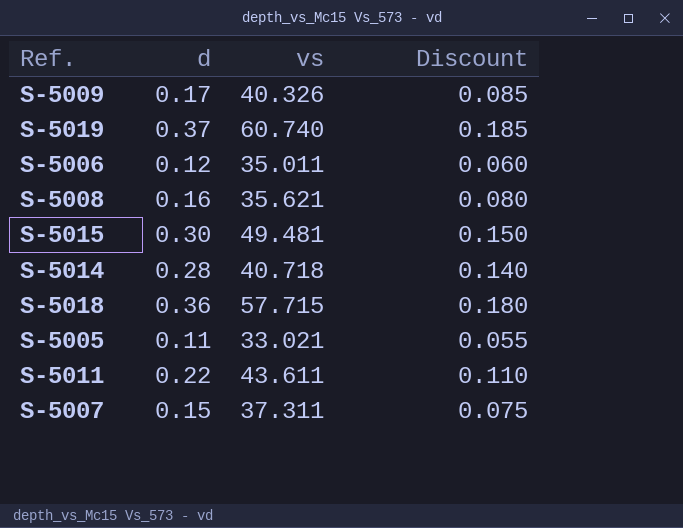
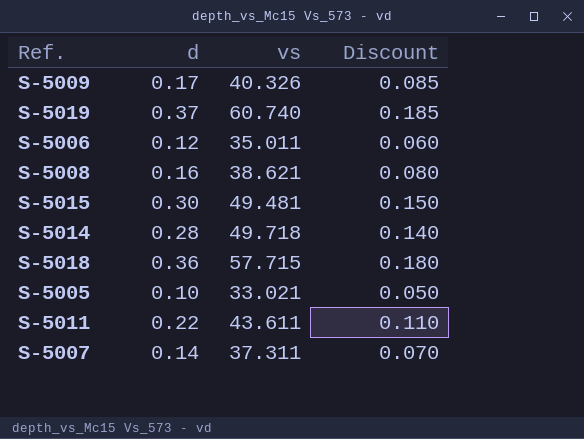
S-5008 | vs: 35.621 -> 38.621
S-5014 | vs: 40.718 -> 49.718
S-5005 | d: 0.11 -> 0.10
S-5005 | Discount: 0.055 -> 0.050
S-5007 | d: 0.15 -> 0.14
S-5007 | Discount: 0.075 -> 0.070

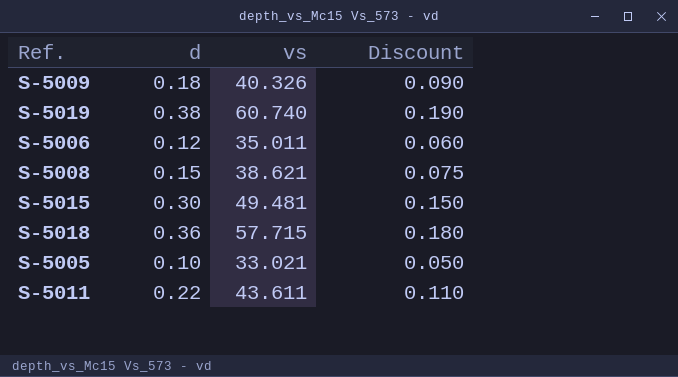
row S-5014: 0.28 | 49.718 | 0.140 -> none
row S-5007: 0.14 | 37.311 | 0.070 -> none
S-5009 | d: 0.17 -> 0.18
S-5009 | Discount: 0.085 -> 0.090
S-5019 | d: 0.37 -> 0.38
S-5019 | Discount: 0.185 -> 0.190
S-5008 | d: 0.16 -> 0.15
S-5008 | Discount: 0.080 -> 0.075

